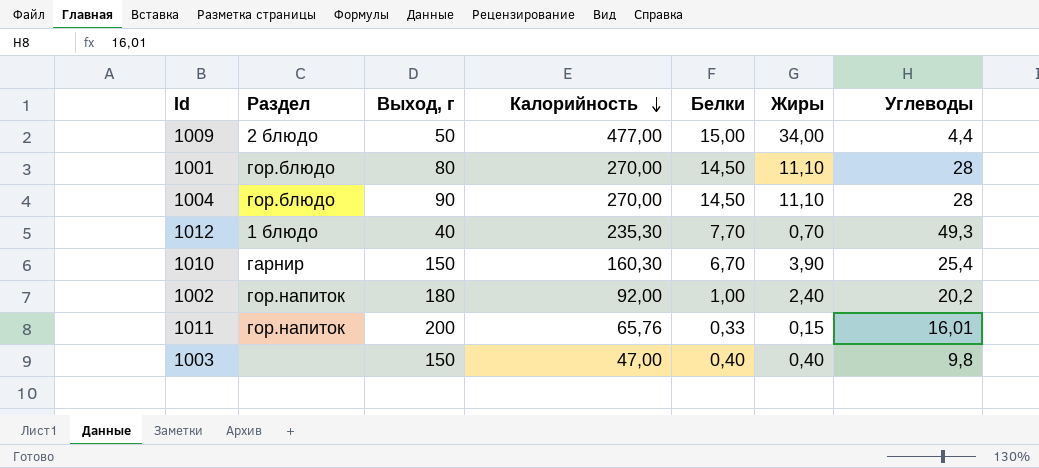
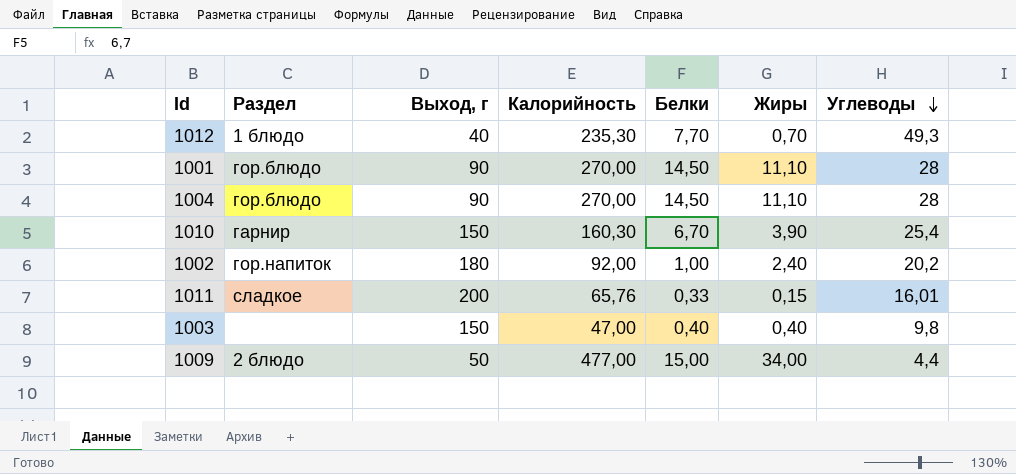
row order: Калорийность descending -> Углеводы descending
1001 | Выход, г: 80 -> 90
1011 | Раздел: гор.напиток -> сладкое

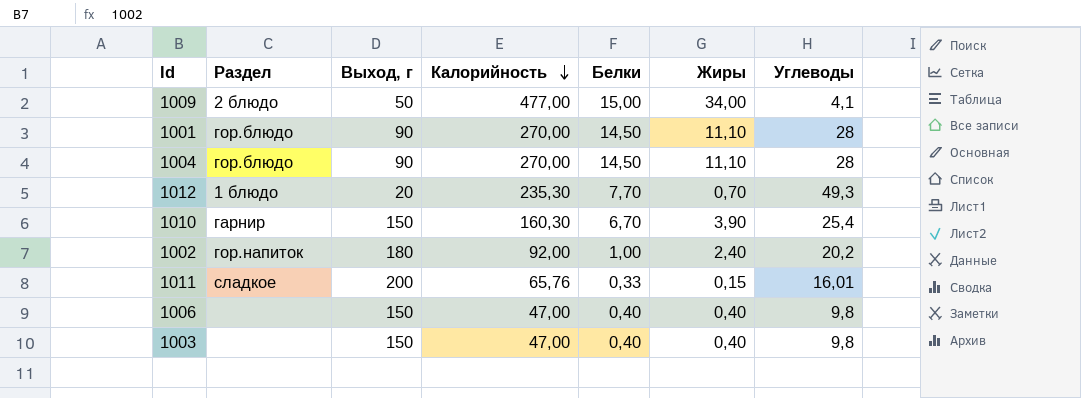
row order: Углеводы descending -> Калорийность descending
1009 | Углеводы: 4,4 -> 4,1
1012 | Выход, г: 40 -> 20
row 1006: none -> none | 150 | 47,00 | 0,40 | 0,40 | 9,8

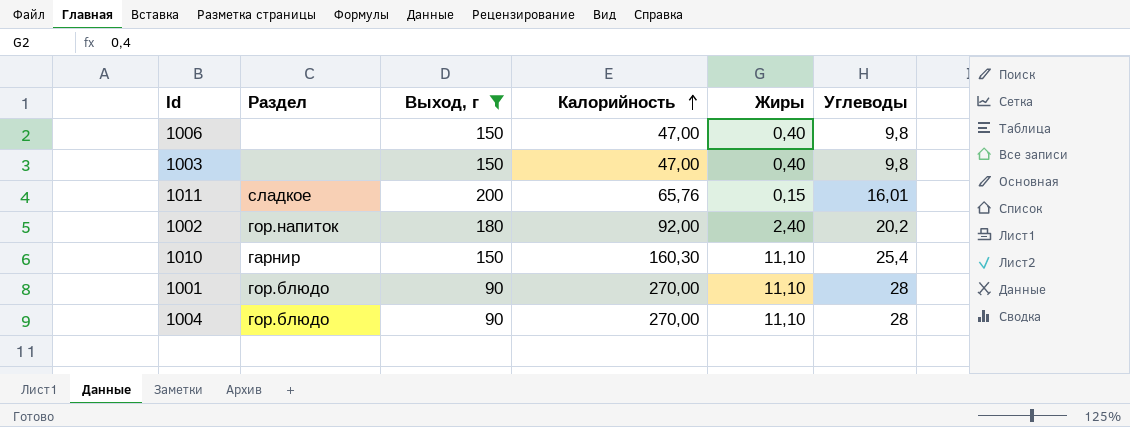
filter: none -> Выход, г >= 90
row order: Калорийность descending -> Калорийность ascending
column Белки | position: 5 -> none
1010 | Жиры: 3,90 -> 11,10

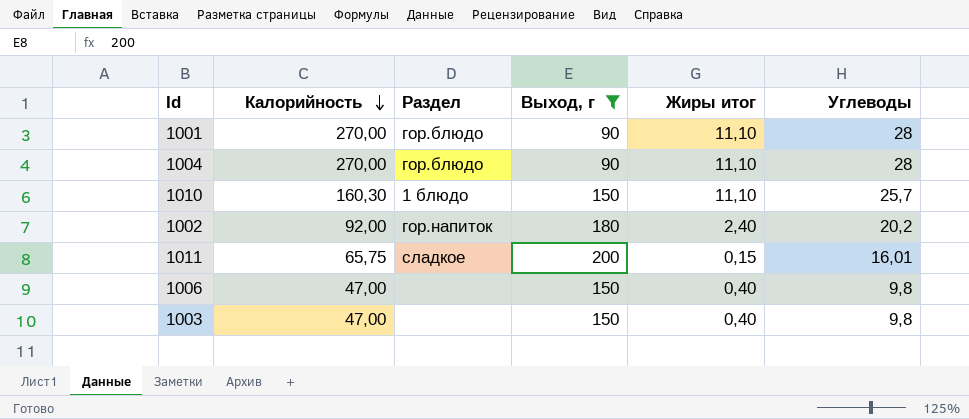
row order: Калорийность ascending -> Калорийность descending
column Калорийность | position: 4 -> 2
column name: Жиры -> Жиры итог
1010 | Раздел: гарнир -> 1 блюдо
1010 | Углеводы: 25,4 -> 25,7
1011 | Калорийность: 65,76 -> 65,75

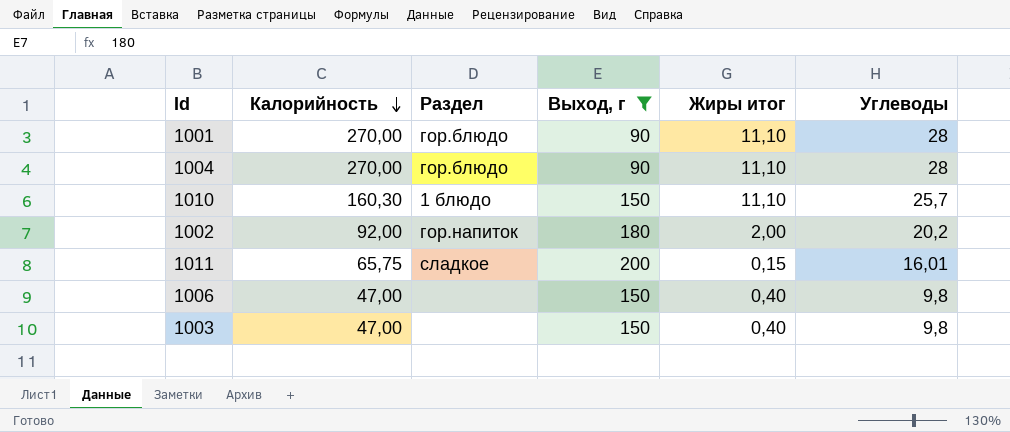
1002 | Жиры итог: 2,40 -> 2,00

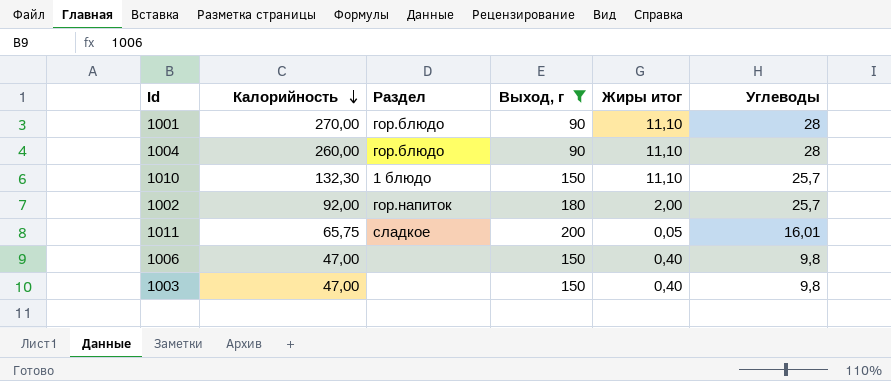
1004 | Калорийность: 270,00 -> 260,00
1010 | Калорийность: 160,30 -> 132,30
1002 | Углеводы: 20,2 -> 25,7
1011 | Жиры итог: 0,15 -> 0,05

